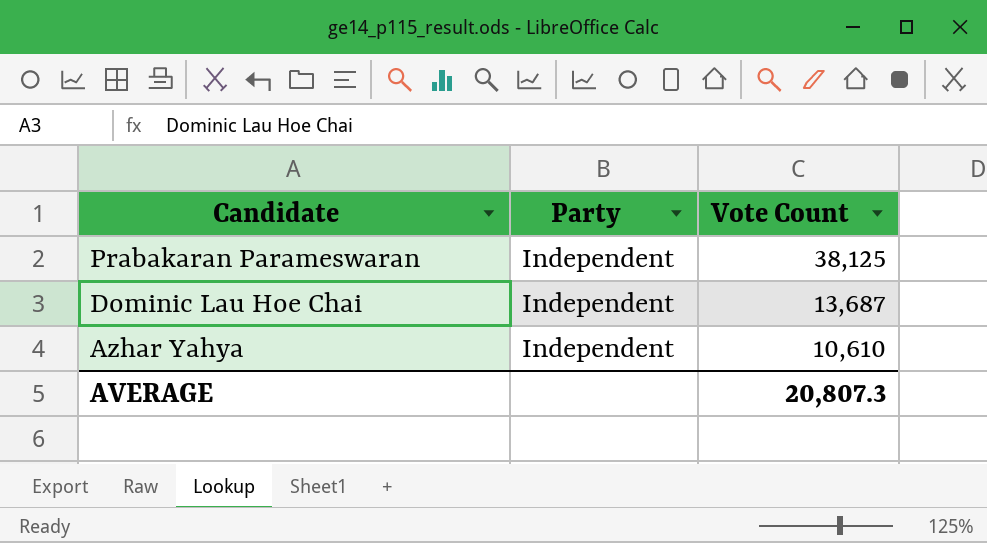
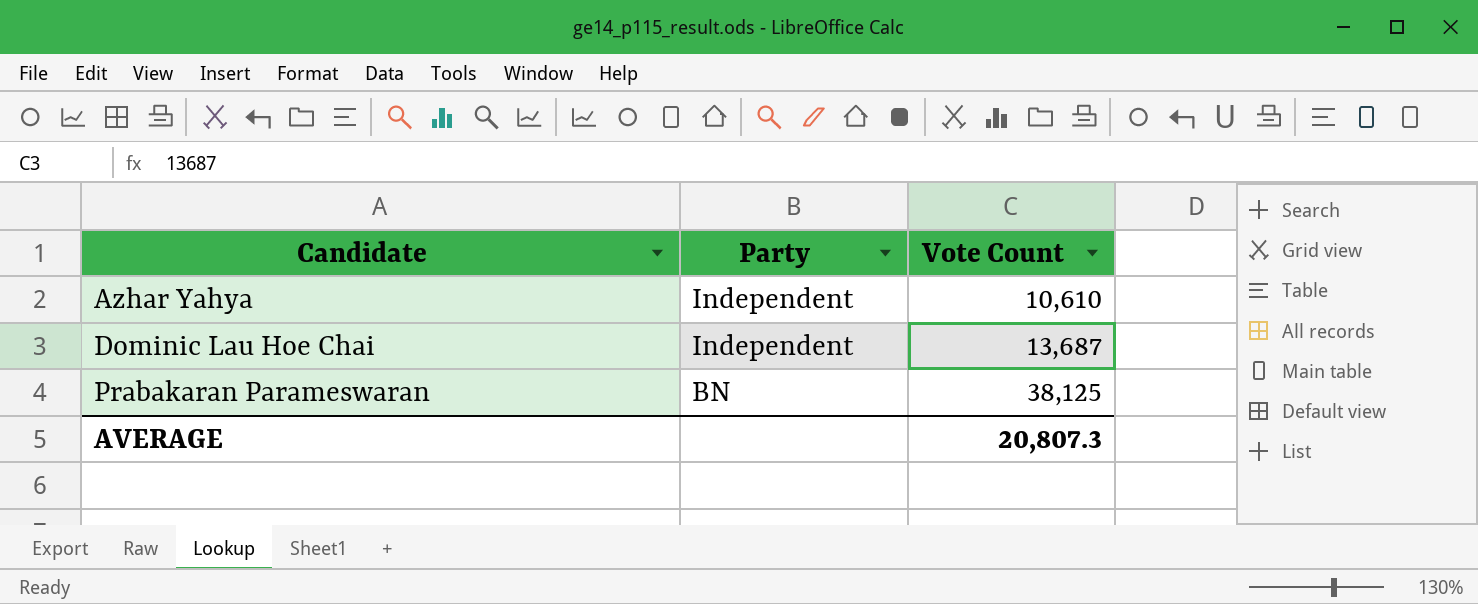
row order: Candidate descending -> Candidate ascending
Prabakaran Parameswaran | Party: Independent -> BN

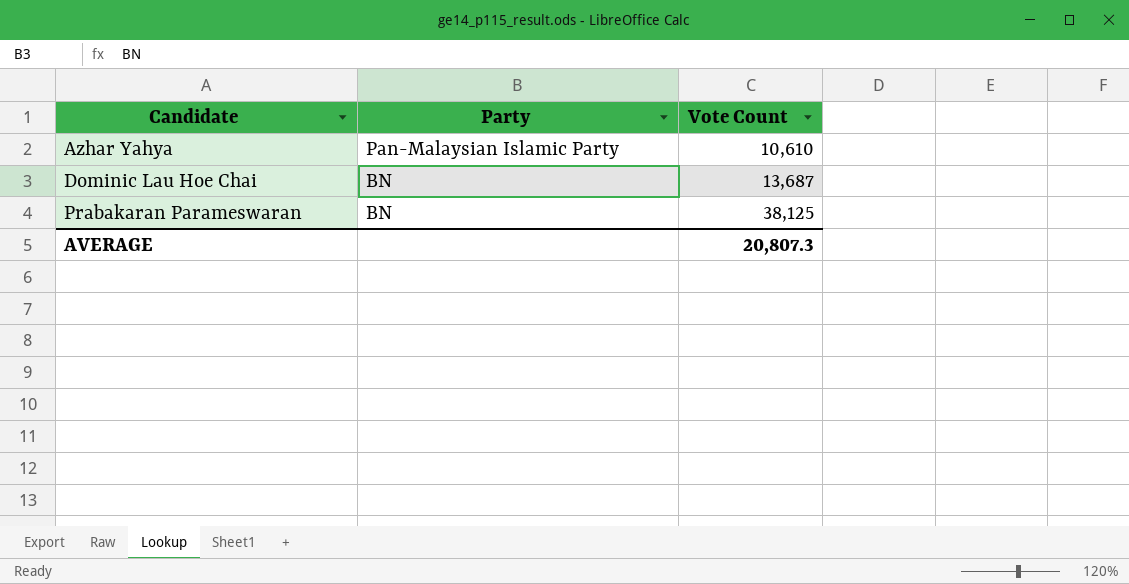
Azhar Yahya | Party: Independent -> Pan-Malaysian Islamic Party
Dominic Lau Hoe Chai | Party: Independent -> BN

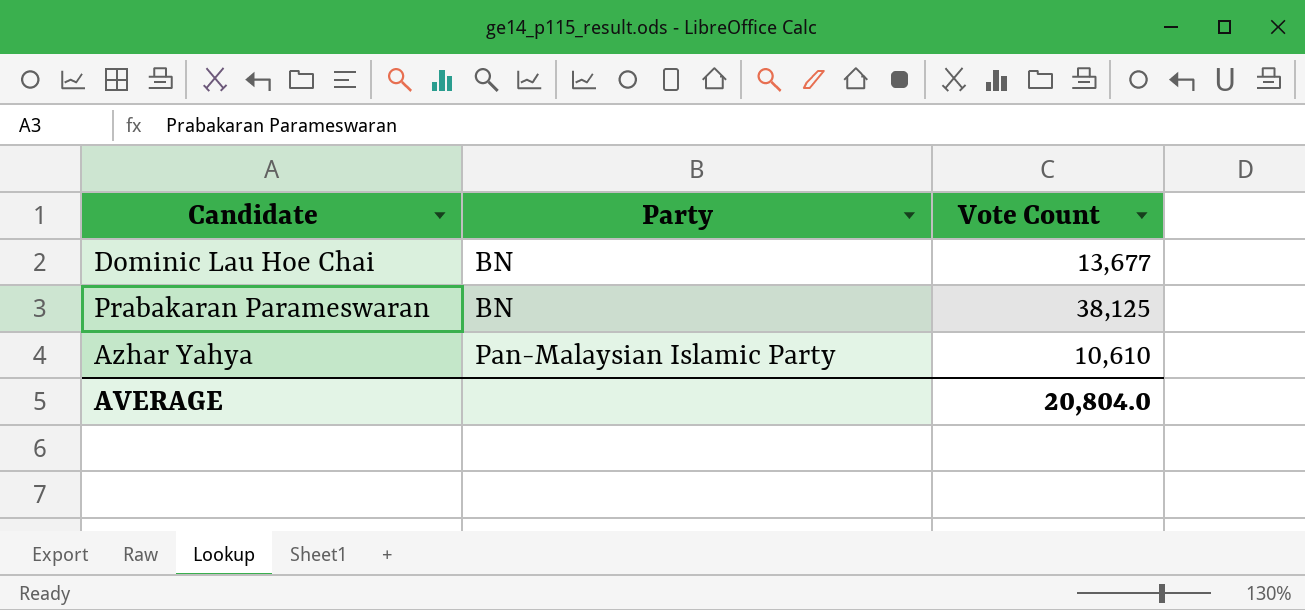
row order: Candidate ascending -> Party ascending
Dominic Lau Hoe Chai | Vote Count: 13,687 -> 13,677
AVERAGE | Vote Count: 20,807.3 -> 20,804.0

